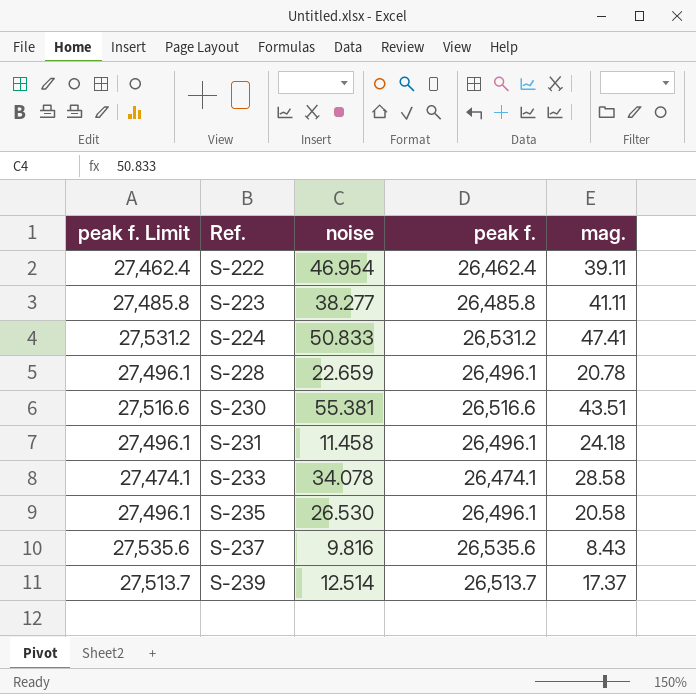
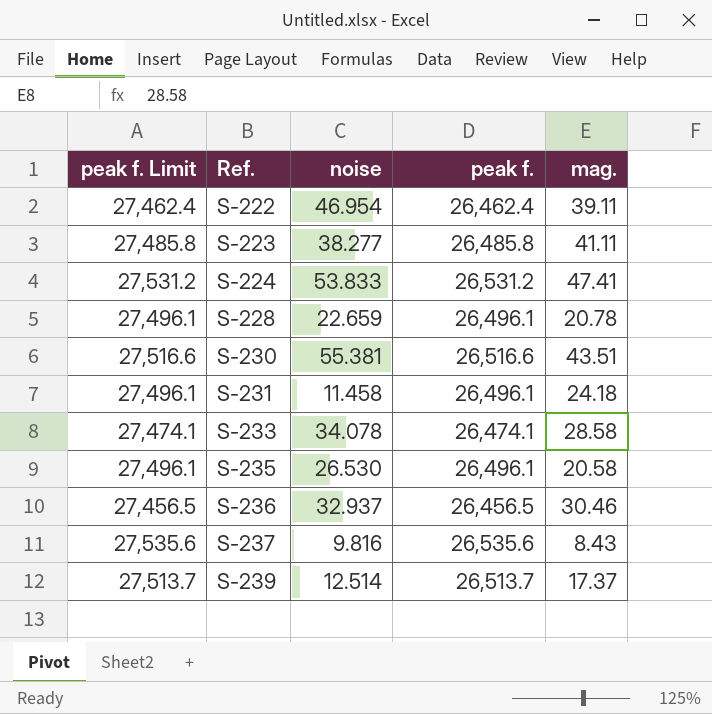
S-224 | noise: 50.833 -> 53.833
row S-236: none -> 27,456.5 | 32.937 | 26,456.5 | 30.46

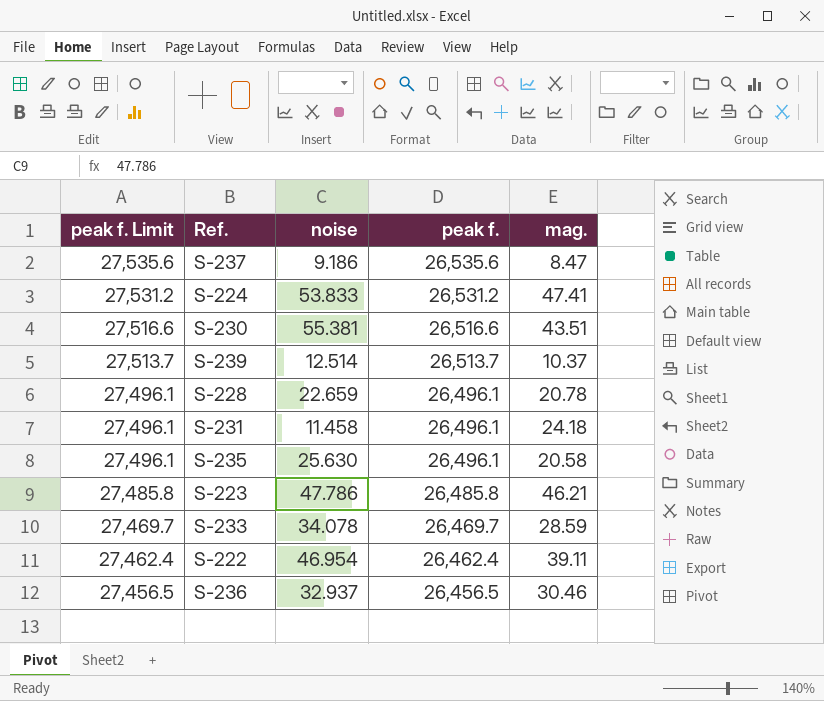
row order: Ref. ascending -> peak f. Limit descending
S-237 | noise: 9.816 -> 9.186
S-237 | mag.: 8.43 -> 8.47
S-239 | mag.: 17.37 -> 10.37
S-235 | noise: 26.530 -> 25.630
S-223 | noise: 38.277 -> 47.786
S-223 | mag.: 41.11 -> 46.21
S-233 | peak f. Limit: 27,474.1 -> 27,469.7
S-233 | peak f.: 26,474.1 -> 26,469.7
S-233 | mag.: 28.58 -> 28.59

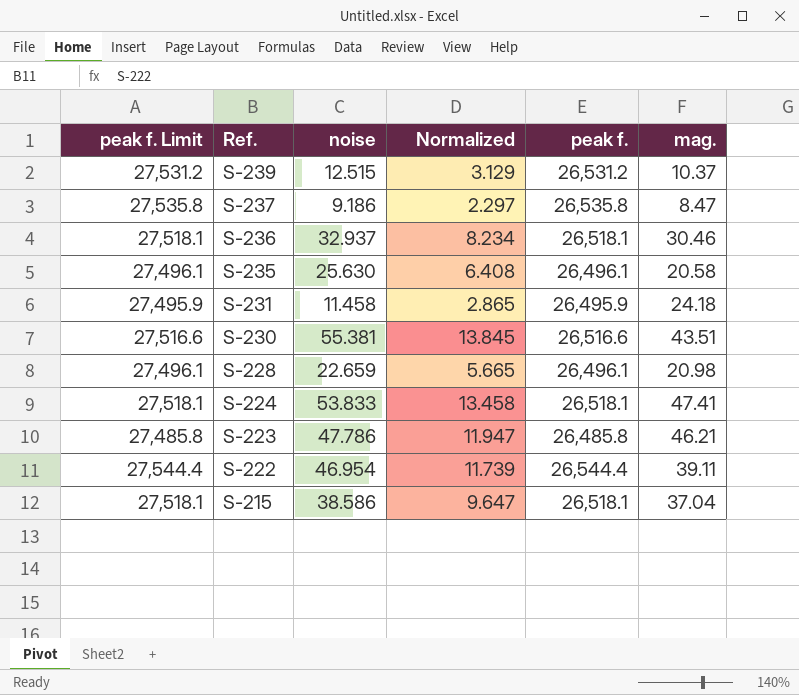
row order: peak f. Limit descending -> Ref. descending
column Normalized | formula: none -> [noise] * 0.25
row S-233: 27,469.7 | 34.078 | 26,469.7 | 28.59 -> none
S-239 | peak f. Limit: 27,513.7 -> 27,531.2
S-239 | noise: 12.514 -> 12.515
S-239 | peak f.: 26,513.7 -> 26,531.2
S-237 | peak f. Limit: 27,535.6 -> 27,535.8
S-237 | peak f.: 26,535.6 -> 26,535.8
S-236 | peak f. Limit: 27,456.5 -> 27,518.1
S-236 | peak f.: 26,456.5 -> 26,518.1
S-231 | peak f. Limit: 27,496.1 -> 27,495.9
S-231 | peak f.: 26,496.1 -> 26,495.9
S-228 | mag.: 20.78 -> 20.98
S-224 | peak f. Limit: 27,531.2 -> 27,518.1
S-224 | peak f.: 26,531.2 -> 26,518.1
S-222 | peak f. Limit: 27,462.4 -> 27,544.4
S-222 | peak f.: 26,462.4 -> 26,544.4
row S-215: none -> 27,518.1 | 38.586 | 9.647 | 26,518.1 | 37.04

